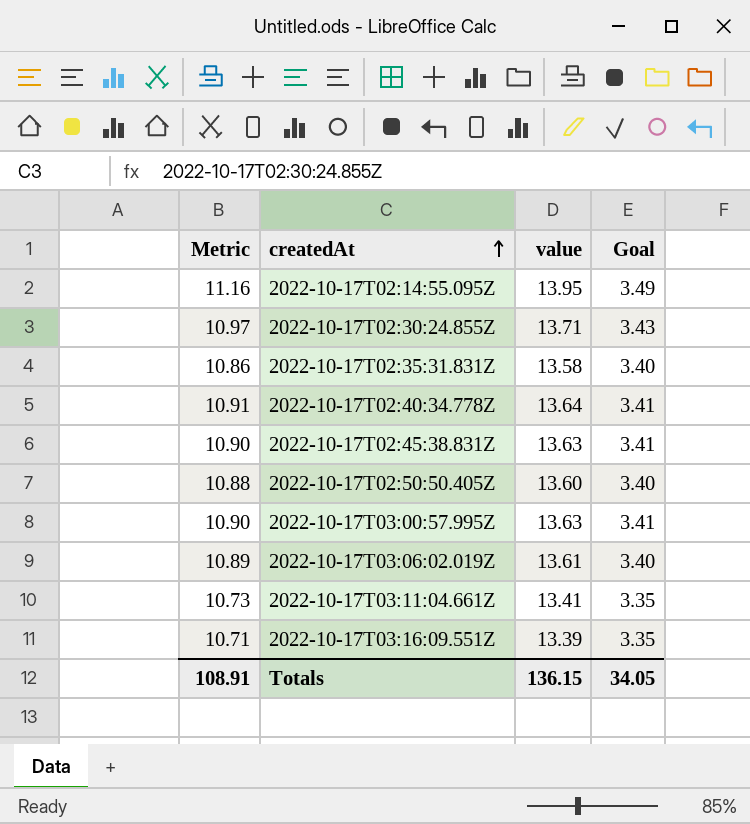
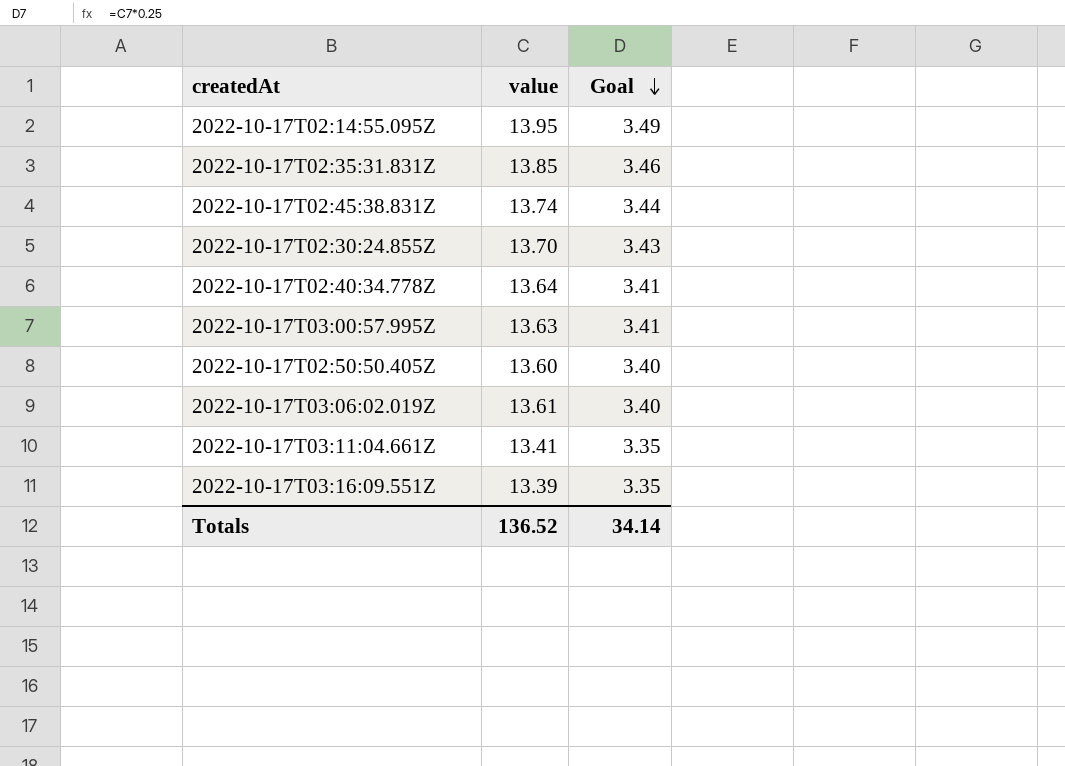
row order: createdAt ascending -> Goal descending
column Metric | formula: [value] * 0.8 -> none
2022-10-17T02:35:31.831Z | value: 13.58 -> 13.85
2022-10-17T02:35:31.831Z | Goal: 3.40 -> 3.46
2022-10-17T02:45:38.831Z | value: 13.63 -> 13.74
2022-10-17T02:45:38.831Z | Goal: 3.41 -> 3.44
2022-10-17T02:30:24.855Z | value: 13.71 -> 13.70
Totals | value: 136.15 -> 136.52
Totals | Goal: 34.05 -> 34.14

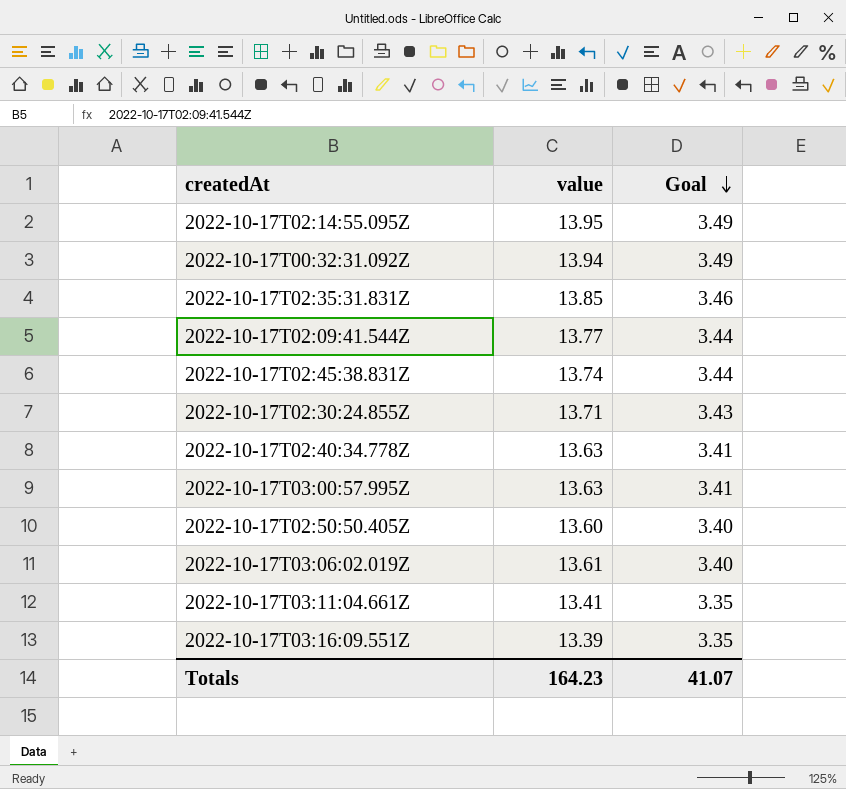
row 2022-10-17T00:32:31.092Z: none -> 13.94 | 3.49
row 2022-10-17T02:09:41.544Z: none -> 13.77 | 3.44
2022-10-17T02:30:24.855Z | value: 13.70 -> 13.71
2022-10-17T02:40:34.778Z | value: 13.64 -> 13.63
Totals | value: 136.52 -> 164.23
Totals | Goal: 34.14 -> 41.07

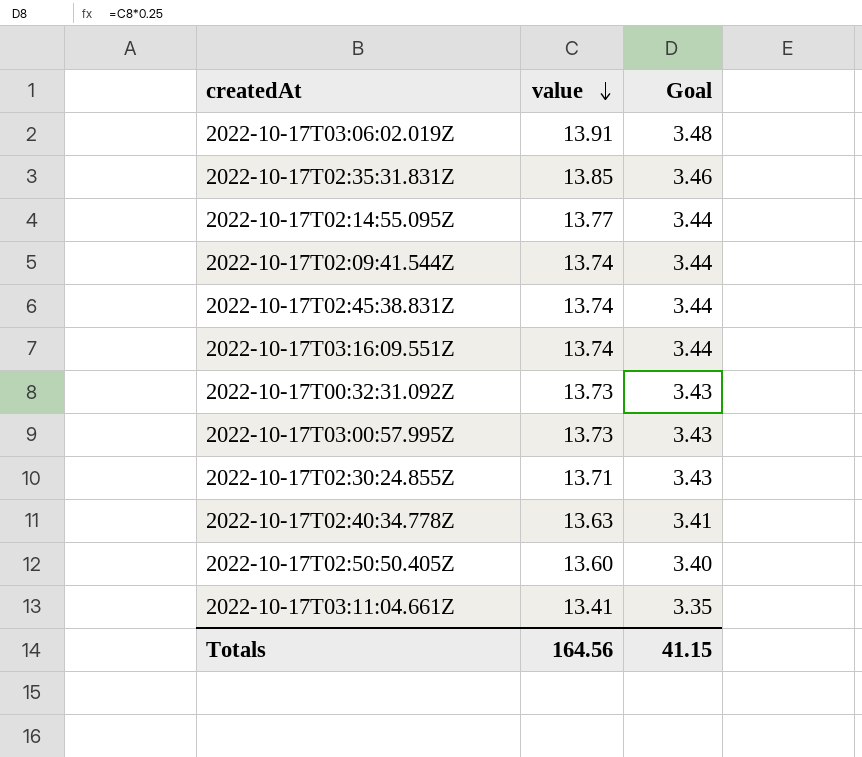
row order: Goal descending -> value descending
2022-10-17T03:06:02.019Z | value: 13.61 -> 13.91
2022-10-17T03:06:02.019Z | Goal: 3.40 -> 3.48
2022-10-17T02:14:55.095Z | value: 13.95 -> 13.77
2022-10-17T02:14:55.095Z | Goal: 3.49 -> 3.44
2022-10-17T02:09:41.544Z | value: 13.77 -> 13.74
2022-10-17T03:16:09.551Z | value: 13.39 -> 13.74
2022-10-17T03:16:09.551Z | Goal: 3.35 -> 3.44
2022-10-17T00:32:31.092Z | value: 13.94 -> 13.73
2022-10-17T00:32:31.092Z | Goal: 3.49 -> 3.43
2022-10-17T03:00:57.995Z | value: 13.63 -> 13.73
2022-10-17T03:00:57.995Z | Goal: 3.41 -> 3.43
Totals | value: 164.23 -> 164.56
Totals | Goal: 41.07 -> 41.15

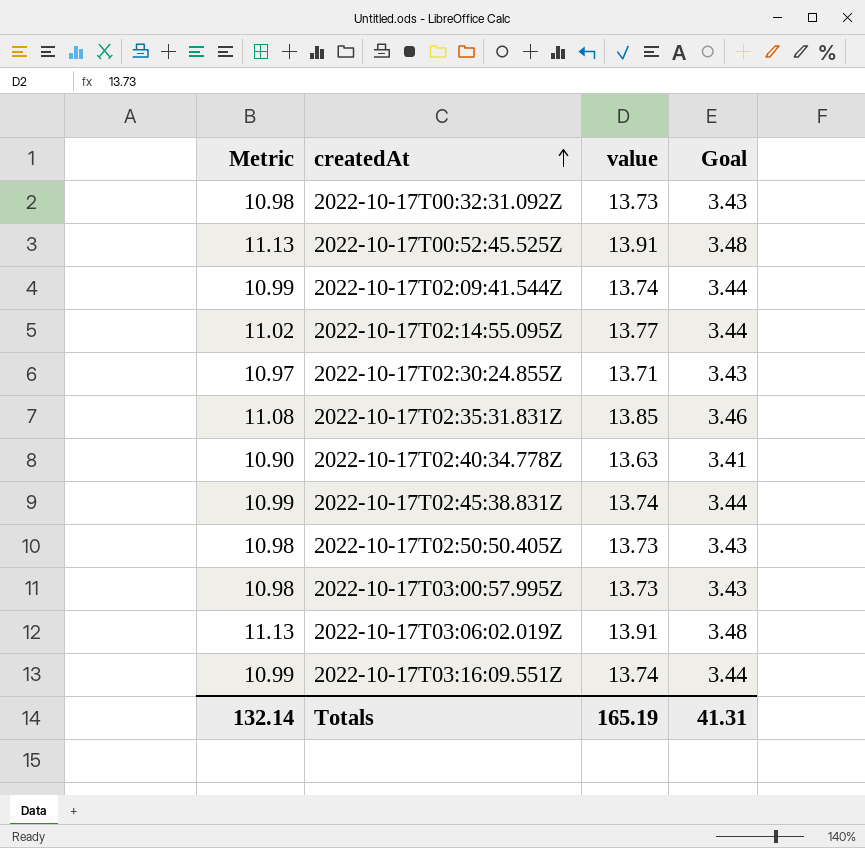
row order: value descending -> createdAt ascending
column Metric | formula: none -> [value] * 0.8
row 2022-10-17T03:11:04.661Z: 13.41 | 3.35 -> none
row 2022-10-17T00:52:45.525Z: none -> 11.13 | 13.91 | 3.48
2022-10-17T02:50:50.405Z | value: 13.60 -> 13.73
2022-10-17T02:50:50.405Z | Goal: 3.40 -> 3.43
Totals | value: 164.56 -> 165.19
Totals | Goal: 41.15 -> 41.31

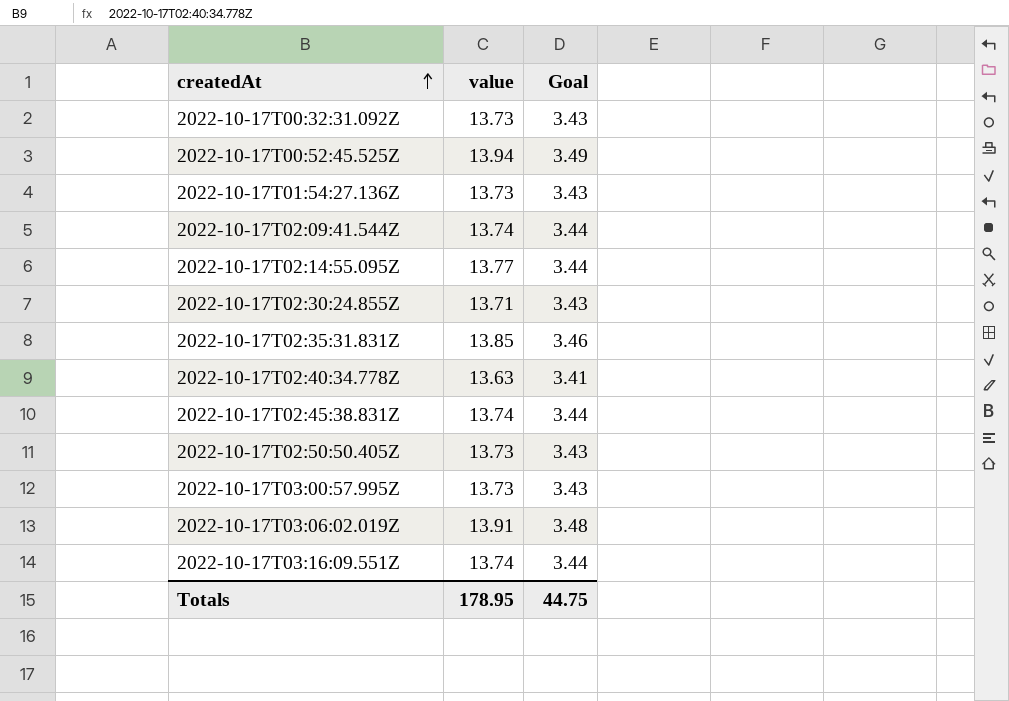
column Metric | formula: [value] * 0.8 -> none
2022-10-17T00:52:45.525Z | value: 13.91 -> 13.94
2022-10-17T00:52:45.525Z | Goal: 3.48 -> 3.49
row 2022-10-17T01:54:27.136Z: none -> 13.73 | 3.43
Totals | value: 165.19 -> 178.95
Totals | Goal: 41.31 -> 44.75

